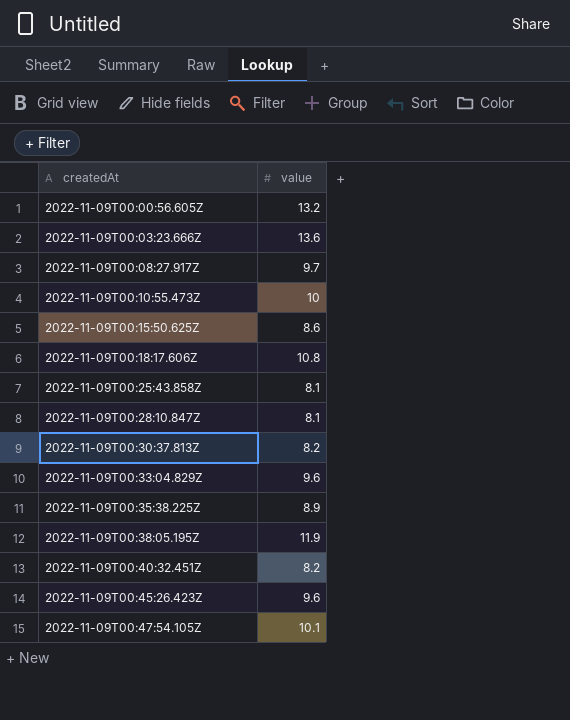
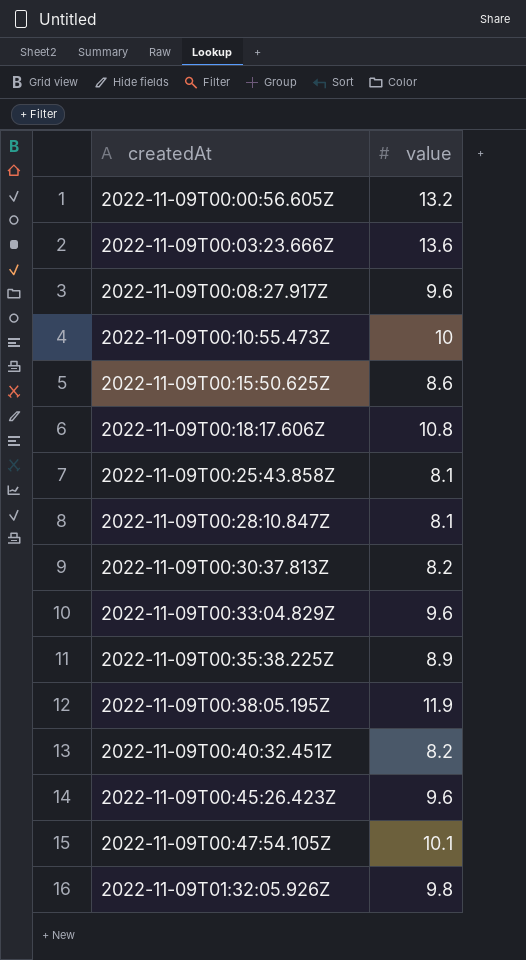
2022-11-09T00:08:27.917Z | value: 9.7 -> 9.6
row 2022-11-09T01:32:05.926Z: none -> 9.8

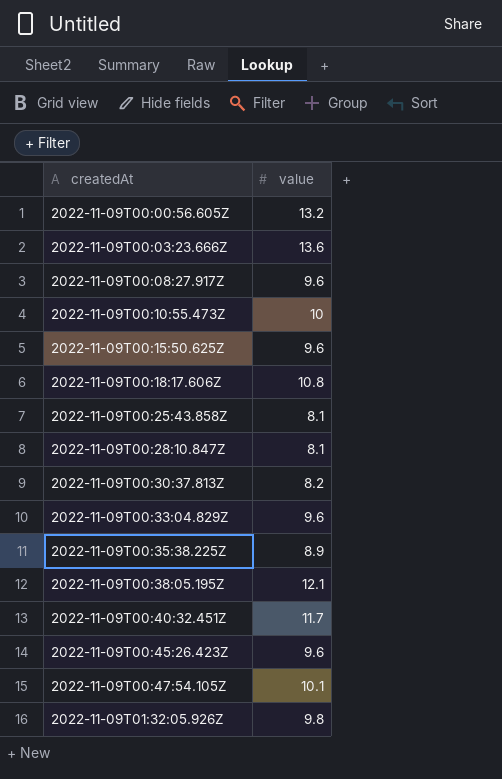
2022-11-09T00:15:50.625Z | value: 8.6 -> 9.6
2022-11-09T00:38:05.195Z | value: 11.9 -> 12.1
2022-11-09T00:40:32.451Z | value: 8.2 -> 11.7

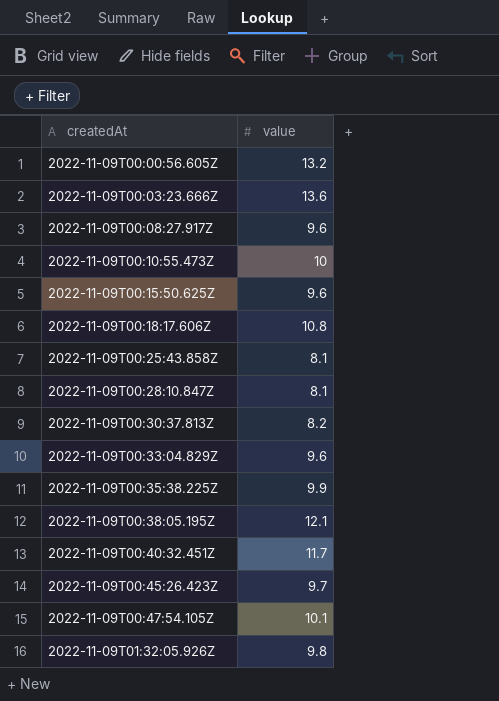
2022-11-09T00:35:38.225Z | value: 8.9 -> 9.9
2022-11-09T00:45:26.423Z | value: 9.6 -> 9.7

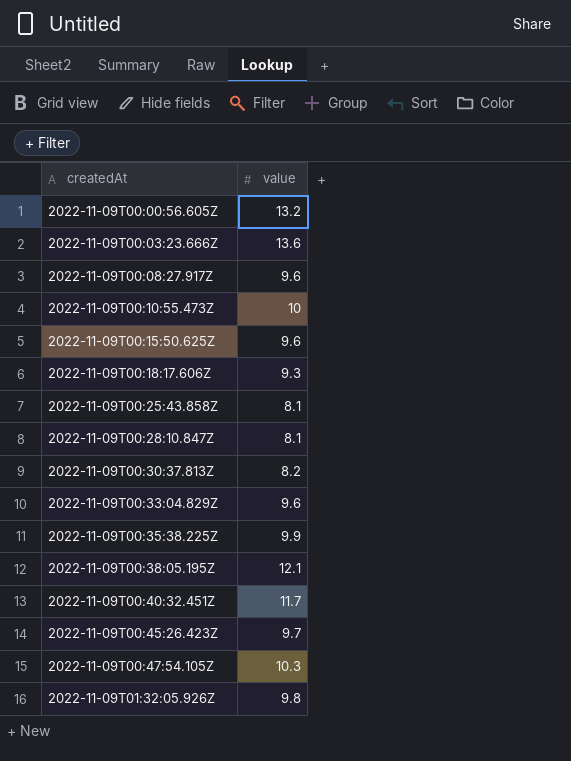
2022-11-09T00:18:17.606Z | value: 10.8 -> 9.3
2022-11-09T00:47:54.105Z | value: 10.1 -> 10.3

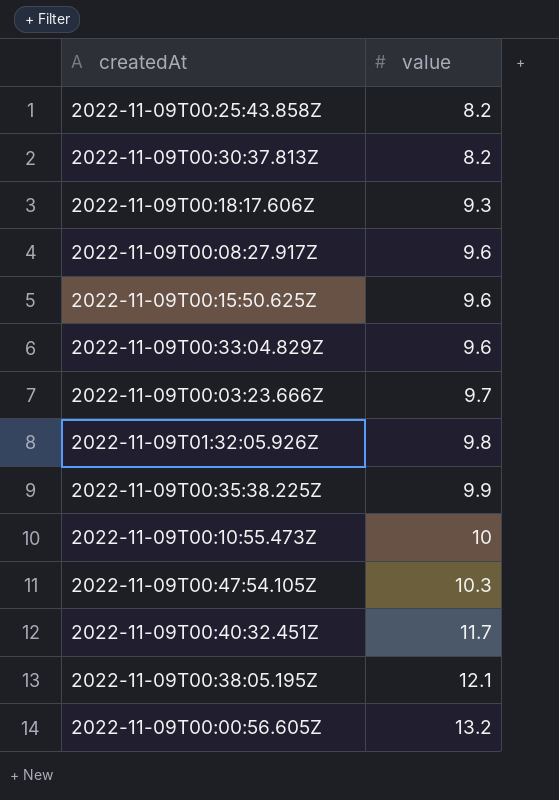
row order: createdAt ascending -> value ascending
row 2022-11-09T00:28:10.847Z: 8.1 -> none
row 2022-11-09T00:45:26.423Z: 9.7 -> none
2022-11-09T00:25:43.858Z | value: 8.1 -> 8.2
2022-11-09T00:03:23.666Z | value: 13.6 -> 9.7

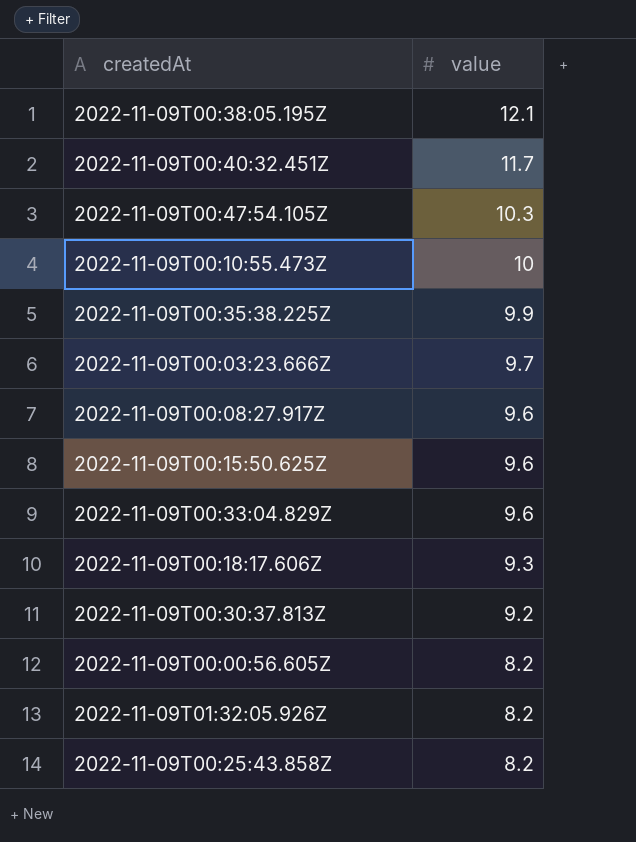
row order: value ascending -> value descending
2022-11-09T00:30:37.813Z | value: 8.2 -> 9.2
2022-11-09T00:00:56.605Z | value: 13.2 -> 8.2
2022-11-09T01:32:05.926Z | value: 9.8 -> 8.2

